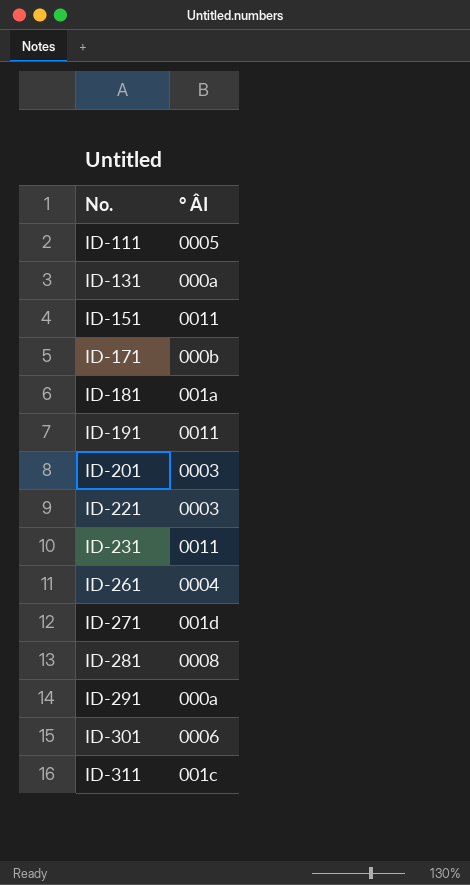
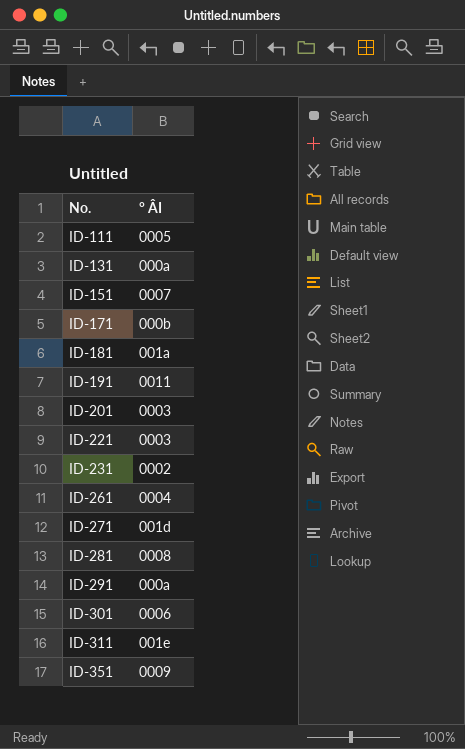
ID-151 | ° ÂI: 0011 -> 0007
ID-231 | ° ÂI: 0011 -> 0002
ID-311 | ° ÂI: 001c -> 001e
row ID-351: none -> 0009

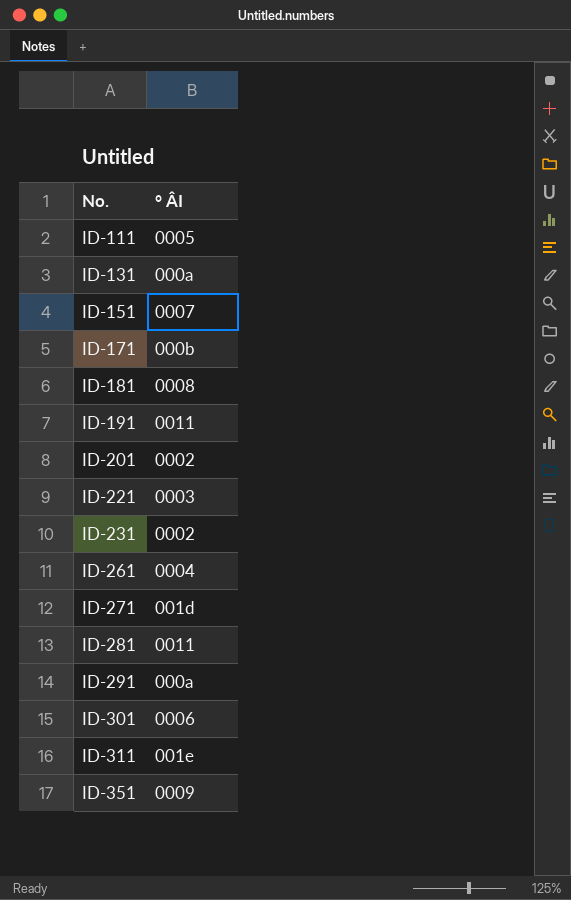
ID-181 | ° ÂI: 001a -> 0008
ID-201 | ° ÂI: 0003 -> 0002
ID-281 | ° ÂI: 0008 -> 0011

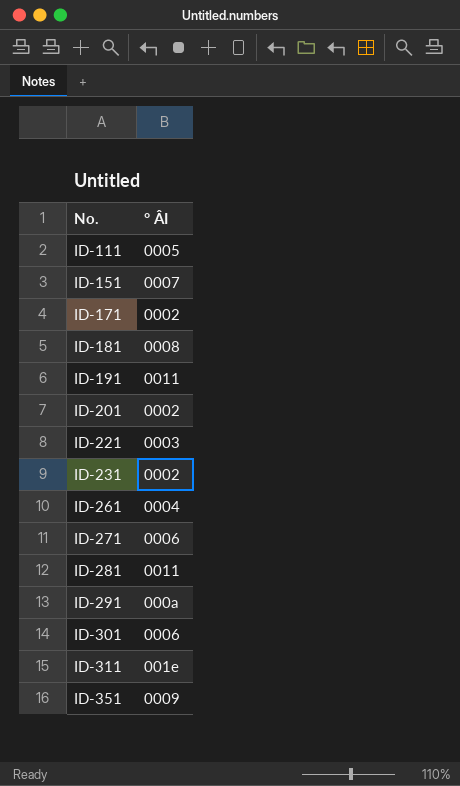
row ID-131: 000a -> none
ID-171 | ° ÂI: 000b -> 0002
ID-271 | ° ÂI: 001d -> 0006

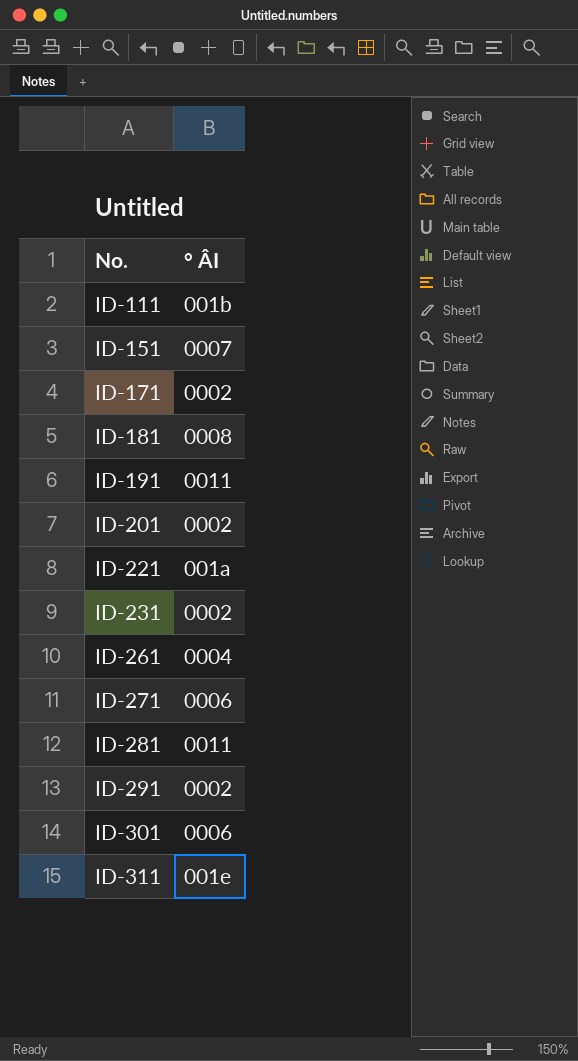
row ID-351: 0009 -> none
ID-111 | ° ÂI: 0005 -> 001b
ID-221 | ° ÂI: 0003 -> 001a
ID-291 | ° ÂI: 000a -> 0002

